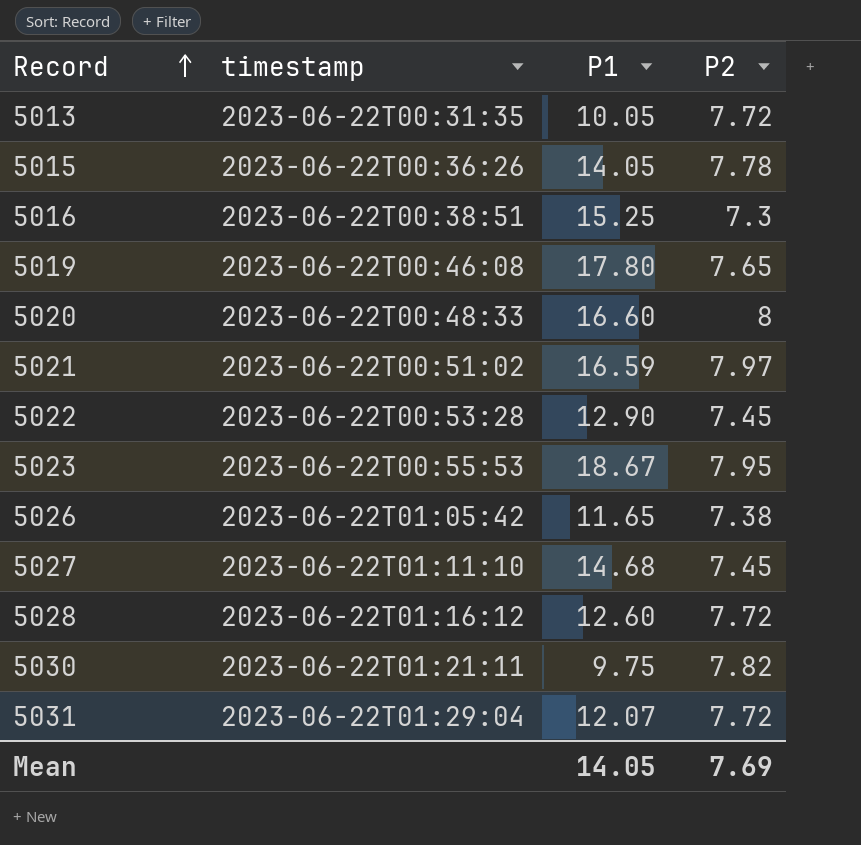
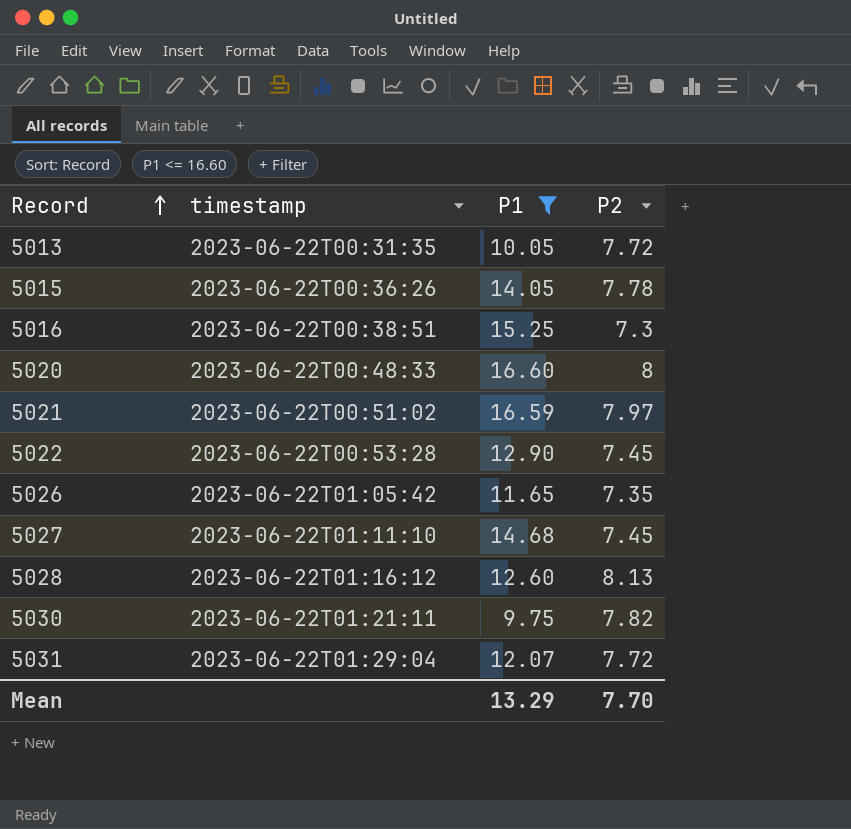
filter: none -> P1 <= 16.60
5026 | P2: 7.38 -> 7.35
5028 | P2: 7.72 -> 8.13
Mean | P1: 14.05 -> 13.29
Mean | P2: 7.69 -> 7.70

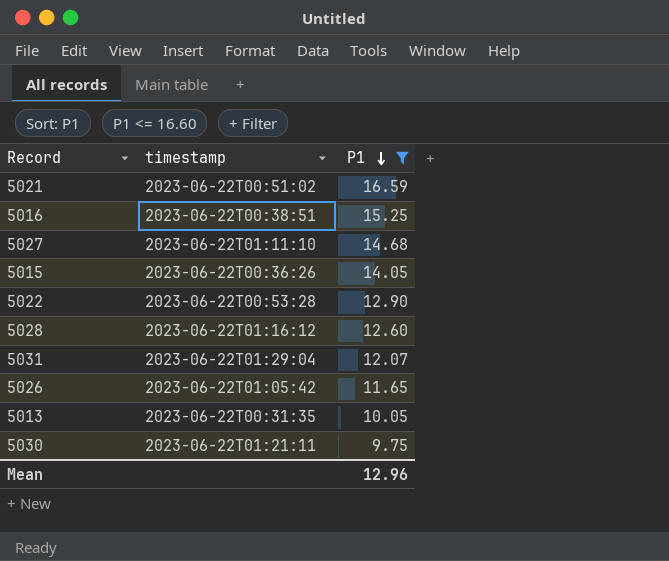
row order: Record ascending -> P1 descending
column P2 | position: 4 -> none
row 5020: 2023-06-22T00:48:33 | 16.60 | 8 -> none
Mean | P1: 13.29 -> 12.96

